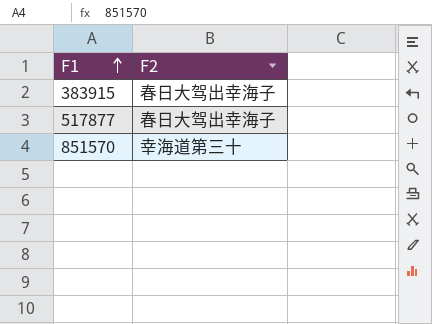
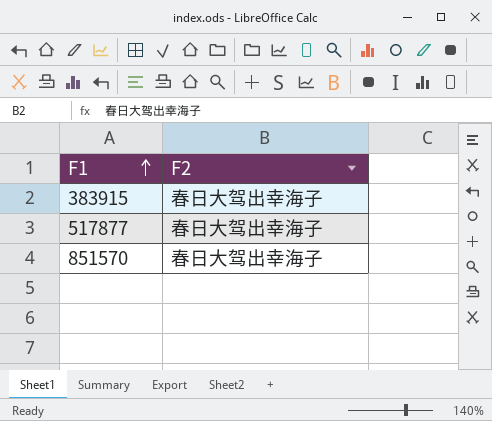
851570 | F2: 幸海道第三十 -> 春日大驾出幸海子

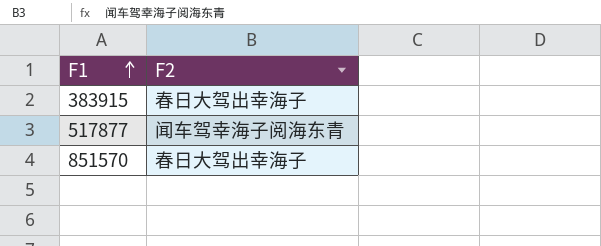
517877 | F2: 春日大驾出幸海子 -> 闻车驾幸海子阅海东青

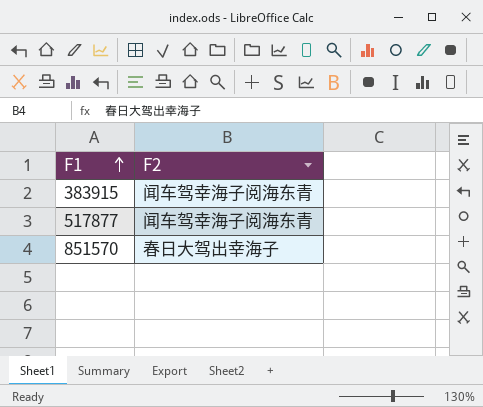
383915 | F2: 春日大驾出幸海子 -> 闻车驾幸海子阅海东青

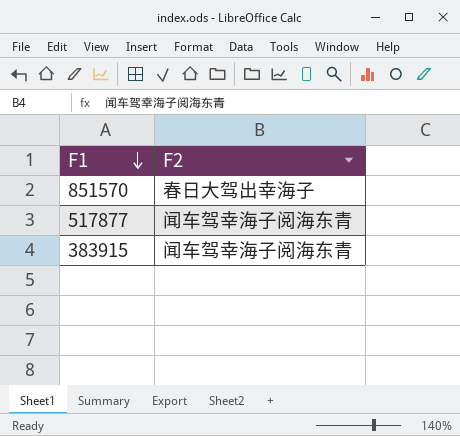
row order: F1 ascending -> F1 descending

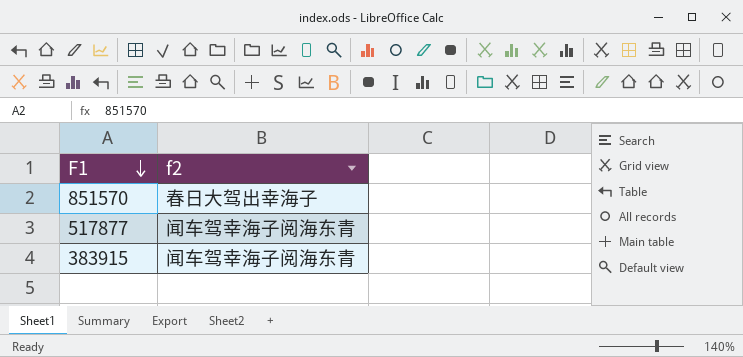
column name: F2 -> f2

